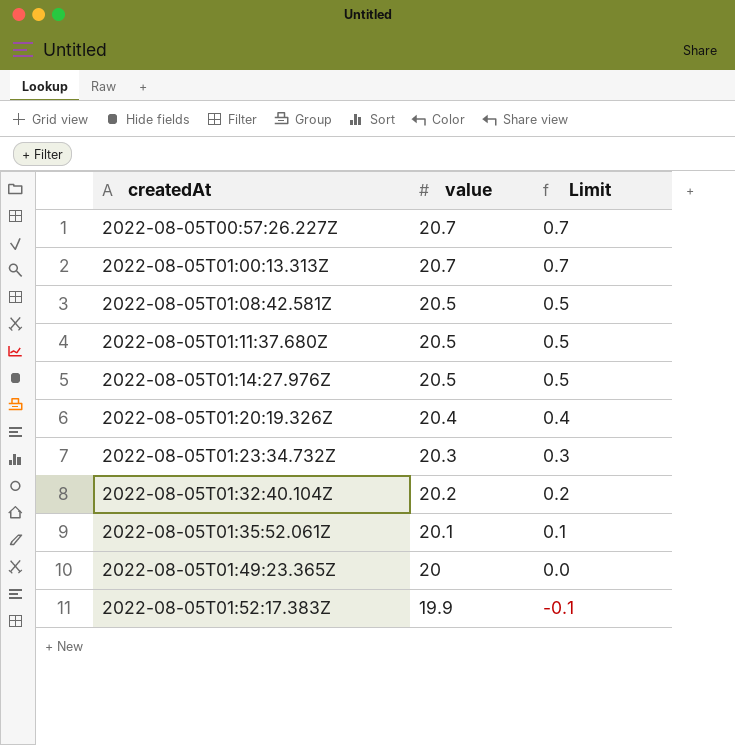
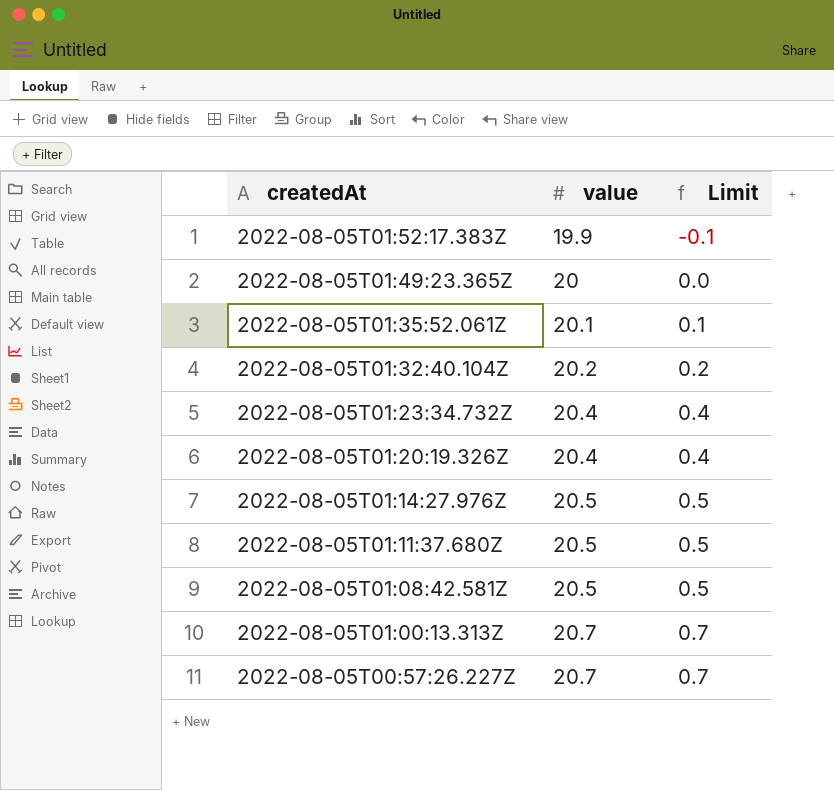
row order: createdAt ascending -> createdAt descending
2022-08-05T01:23:34.732Z | value: 20.3 -> 20.4
2022-08-05T01:23:34.732Z | Limit: 0.3 -> 0.4

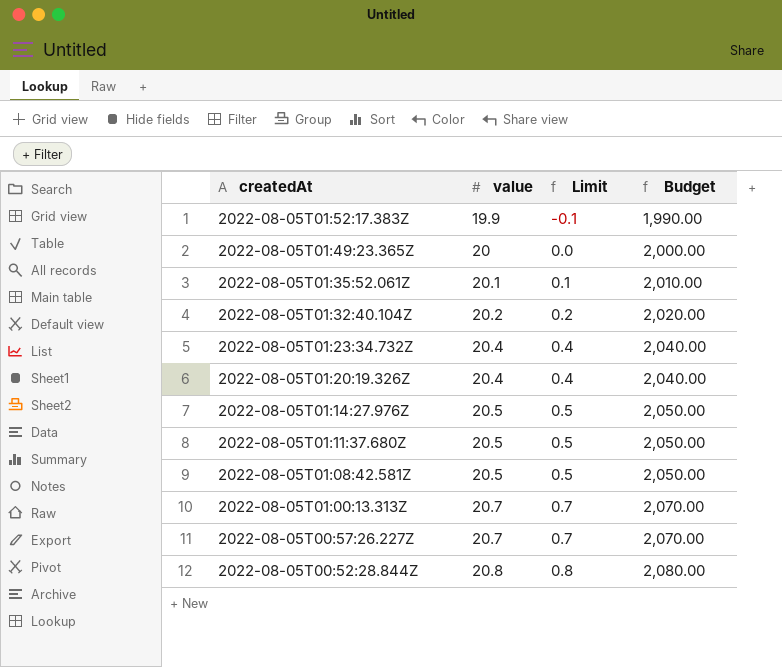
column Budget | formula: none -> [value] * 100
row 2022-08-05T00:52:28.844Z: none -> 20.8 | 0.8 | 2,080.00

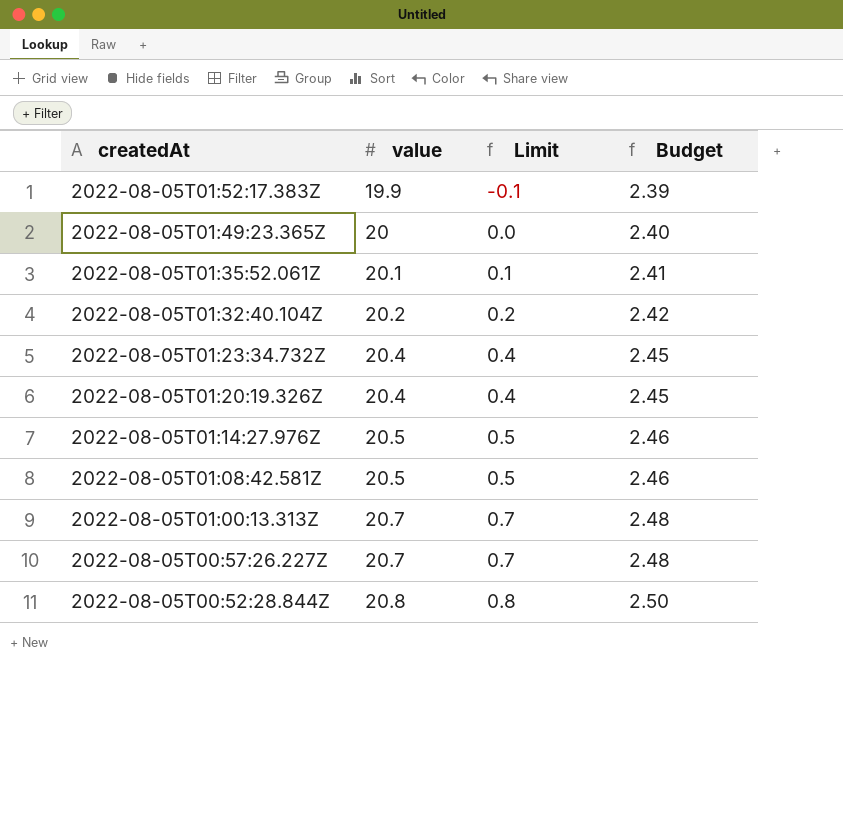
column Budget | formula: [value] * 100 -> [value] * 0.12
row 2022-08-05T01:11:37.680Z: 20.5 | 0.5 | 2,050.00 -> none

